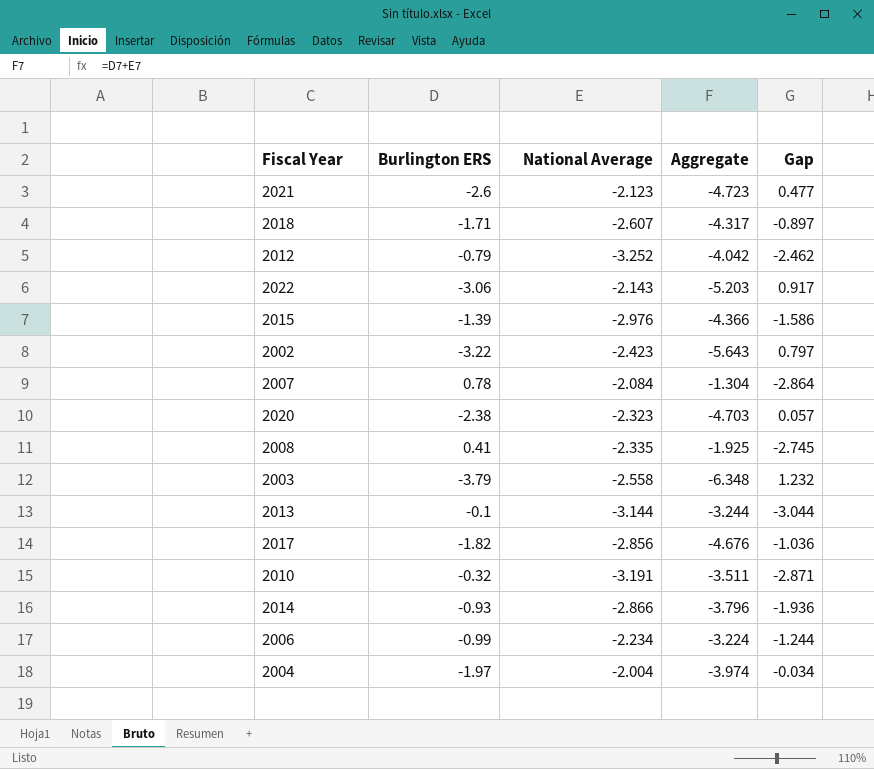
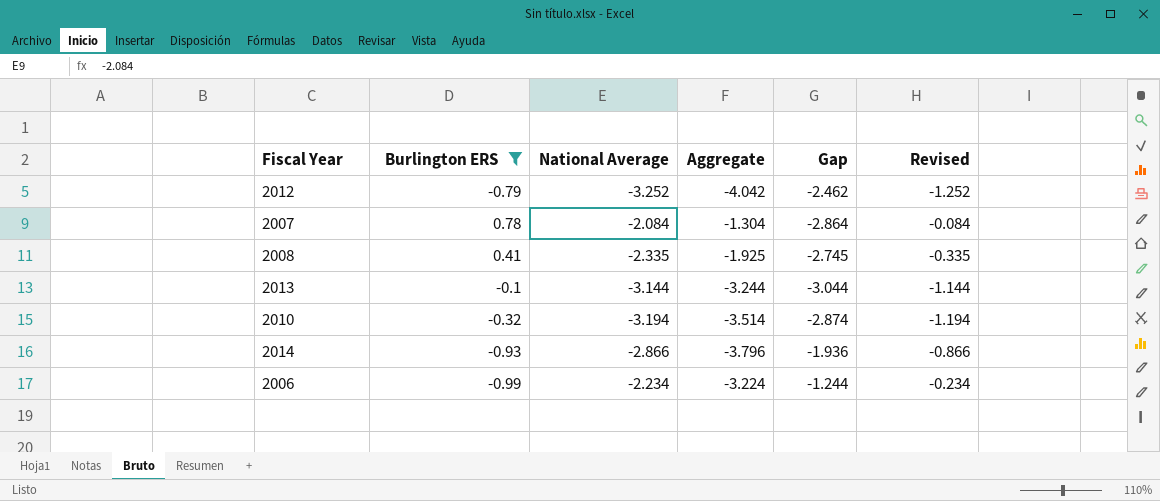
filter: none -> Burlington ERS >= -0.99
column Revised | formula: none -> [National Average] + 2
2010 | National Average: -3.191 -> -3.194
2010 | Aggregate: -3.511 -> -3.514
2010 | Gap: -2.871 -> -2.874

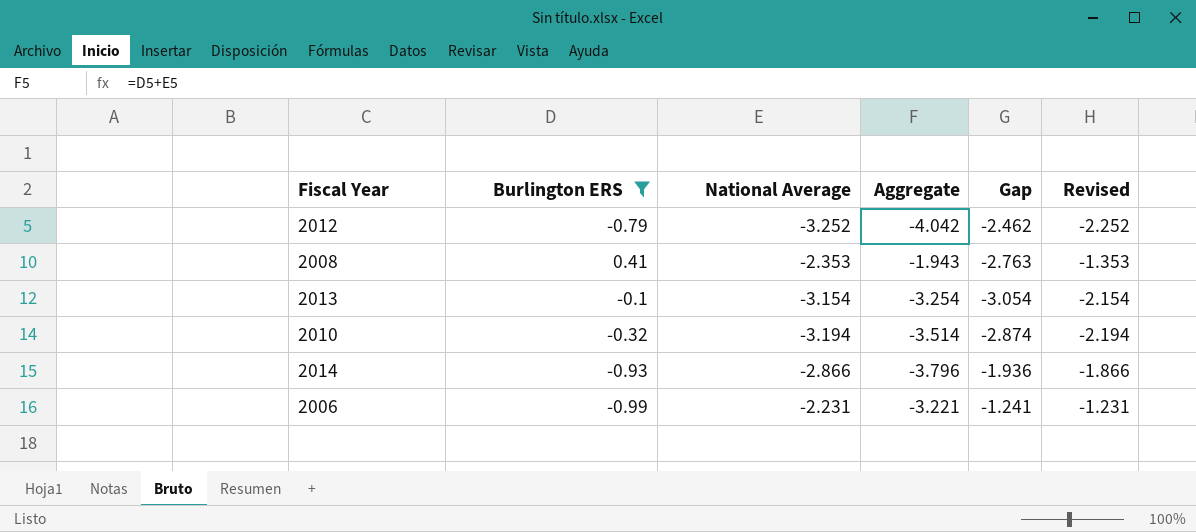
column Revised | formula: [National Average] + 2 -> [National Average] + 1
row 2007: 0.78 | -2.084 | -1.304 | -2.864 | -0.084 -> none
2008 | National Average: -2.335 -> -2.353
2008 | Aggregate: -1.925 -> -1.943
2008 | Gap: -2.745 -> -2.763
2013 | National Average: -3.144 -> -3.154
2013 | Aggregate: -3.244 -> -3.254
2013 | Gap: -3.044 -> -3.054
2006 | National Average: -2.234 -> -2.231
2006 | Aggregate: -3.224 -> -3.221
2006 | Gap: -1.244 -> -1.241

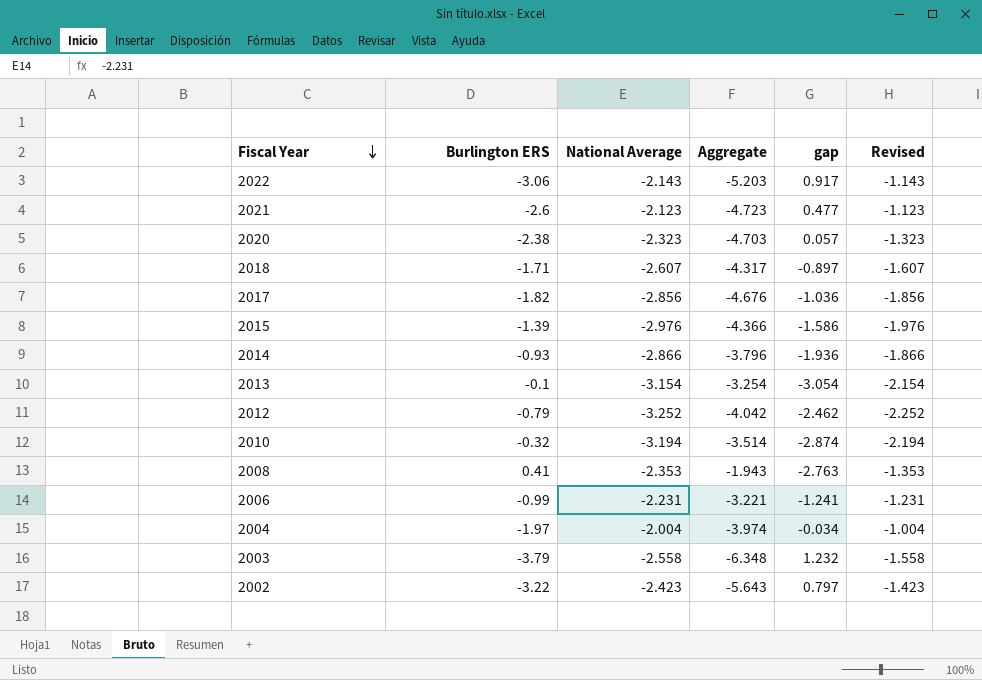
filter: Burlington ERS >= -0.99 -> none
row order: none -> Fiscal Year descending
column name: Gap -> gap

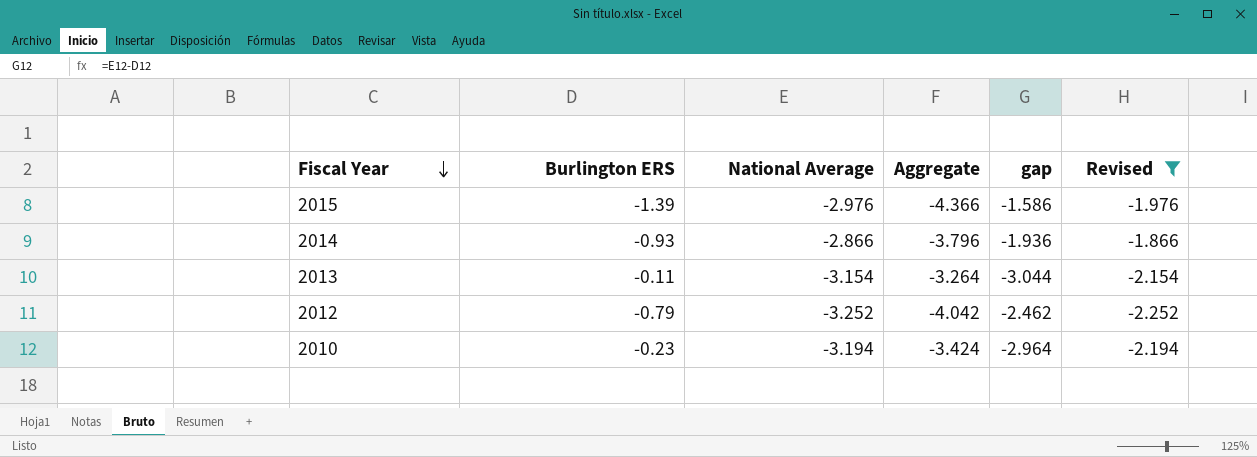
filter: none -> Revised <= -1.866
2013 | Burlington ERS: -0.1 -> -0.11
2013 | Aggregate: -3.254 -> -3.264
2013 | gap: -3.054 -> -3.044
2010 | Burlington ERS: -0.32 -> -0.23
2010 | Aggregate: -3.514 -> -3.424
2010 | gap: -2.874 -> -2.964

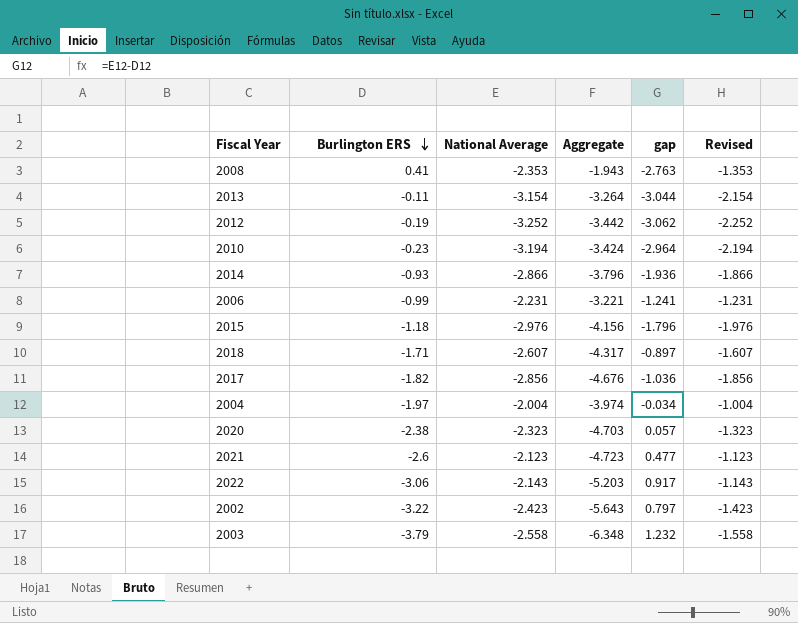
filter: Revised <= -1.866 -> none
row order: Fiscal Year descending -> Burlington ERS descending
2012 | Burlington ERS: -0.79 -> -0.19
2012 | Aggregate: -4.042 -> -3.442
2012 | gap: -2.462 -> -3.062
2015 | Burlington ERS: -1.39 -> -1.18
2015 | Aggregate: -4.366 -> -4.156
2015 | gap: -1.586 -> -1.796

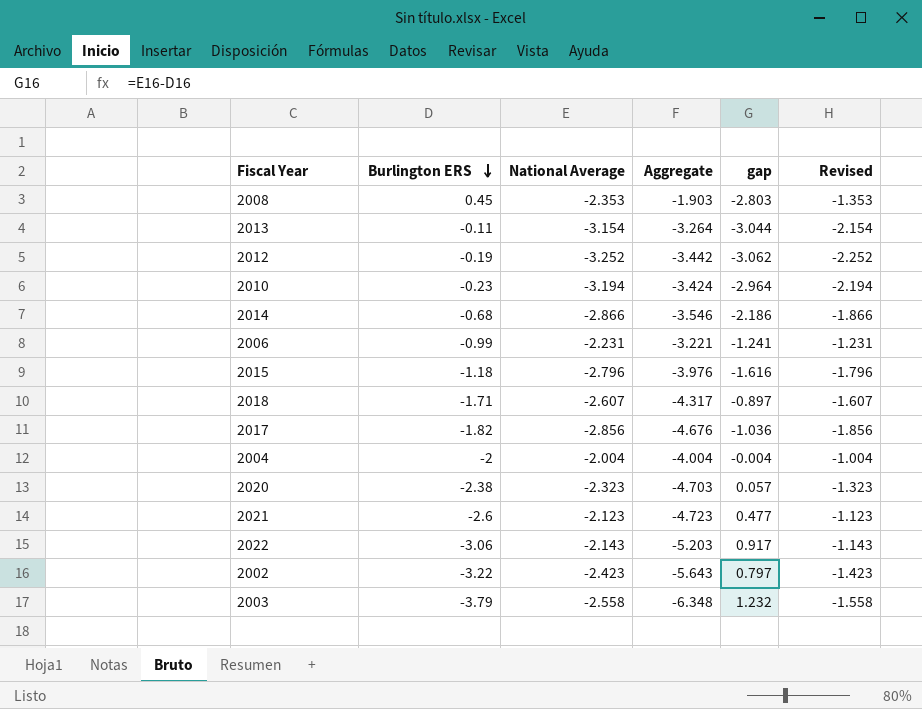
2008 | Burlington ERS: 0.41 -> 0.45
2008 | Aggregate: -1.943 -> -1.903
2008 | gap: -2.763 -> -2.803
2014 | Burlington ERS: -0.93 -> -0.68
2014 | Aggregate: -3.796 -> -3.546
2014 | gap: -1.936 -> -2.186
2015 | National Average: -2.976 -> -2.796
2015 | Aggregate: -4.156 -> -3.976
2015 | gap: -1.796 -> -1.616
2015 | Revised: -1.976 -> -1.796
2004 | Burlington ERS: -1.97 -> -2
2004 | Aggregate: -3.974 -> -4.004
2004 | gap: -0.034 -> -0.004

